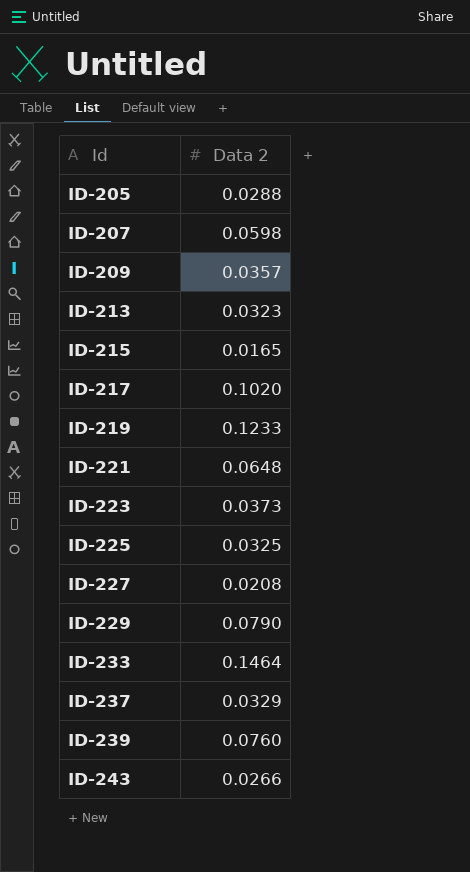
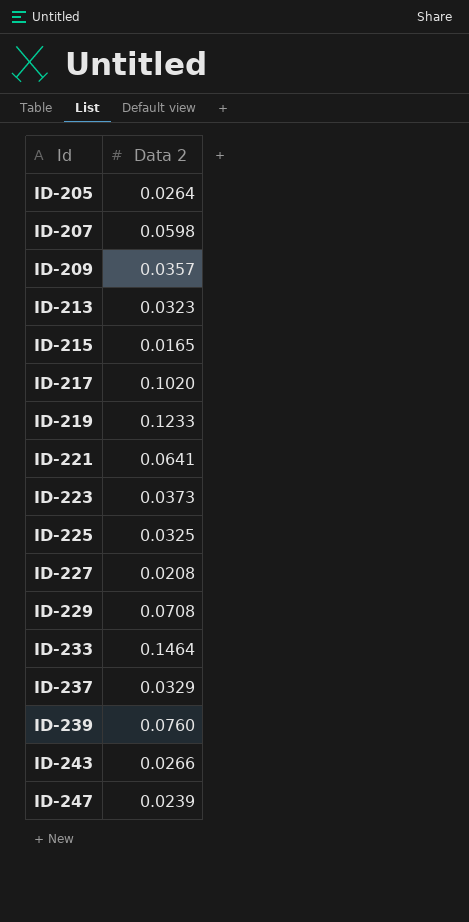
ID-205 | Data 2: 0.0288 -> 0.0264
ID-221 | Data 2: 0.0648 -> 0.0641
ID-229 | Data 2: 0.0790 -> 0.0708
row ID-247: none -> 0.0239

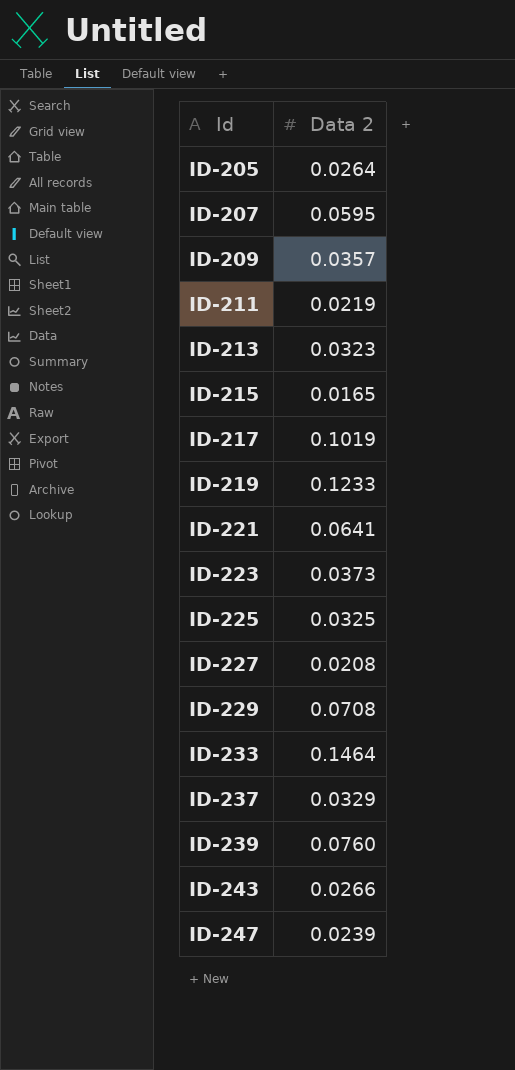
ID-207 | Data 2: 0.0598 -> 0.0595
row ID-211: none -> 0.0219
ID-217 | Data 2: 0.1020 -> 0.1019

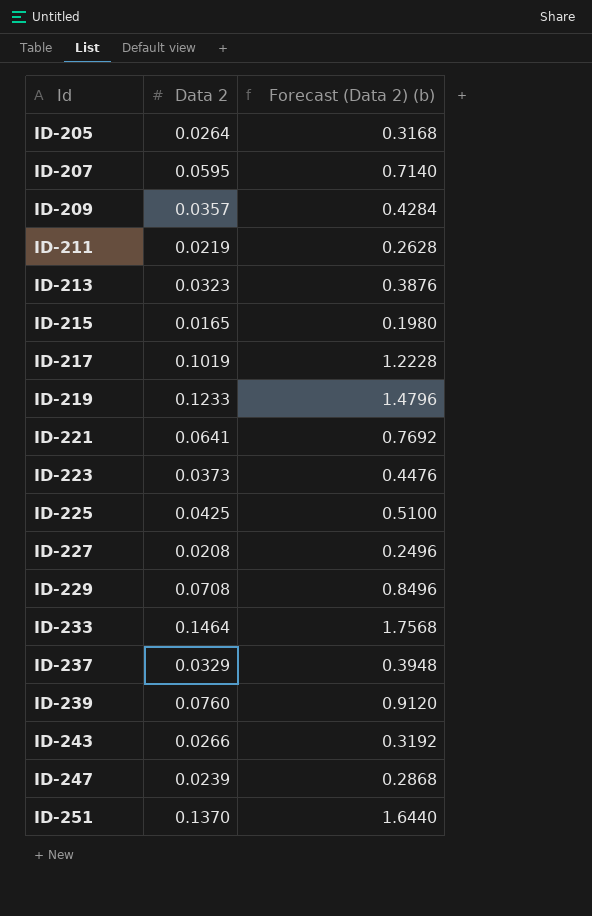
column Forecast (Data 2) (b) | formula: none -> [Data 2] * 12
ID-225 | Data 2: 0.0325 -> 0.0425
row ID-251: none -> 0.1370 | 1.6440

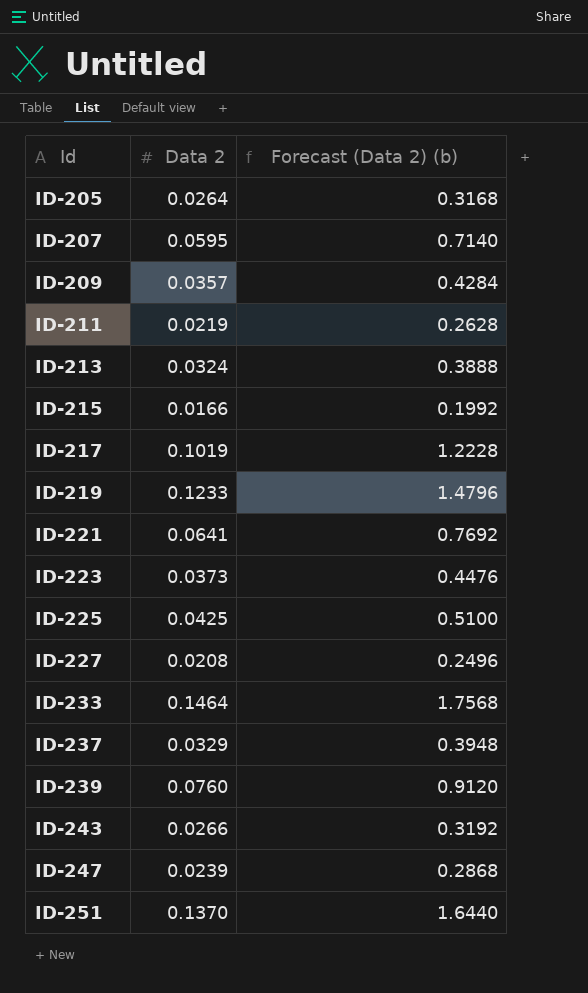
row ID-229: 0.0708 | 0.8496 -> none
ID-213 | Data 2: 0.0323 -> 0.0324
ID-213 | Forecast (Data 2) (b): 0.3876 -> 0.3888
ID-215 | Data 2: 0.0165 -> 0.0166
ID-215 | Forecast (Data 2) (b): 0.1980 -> 0.1992

